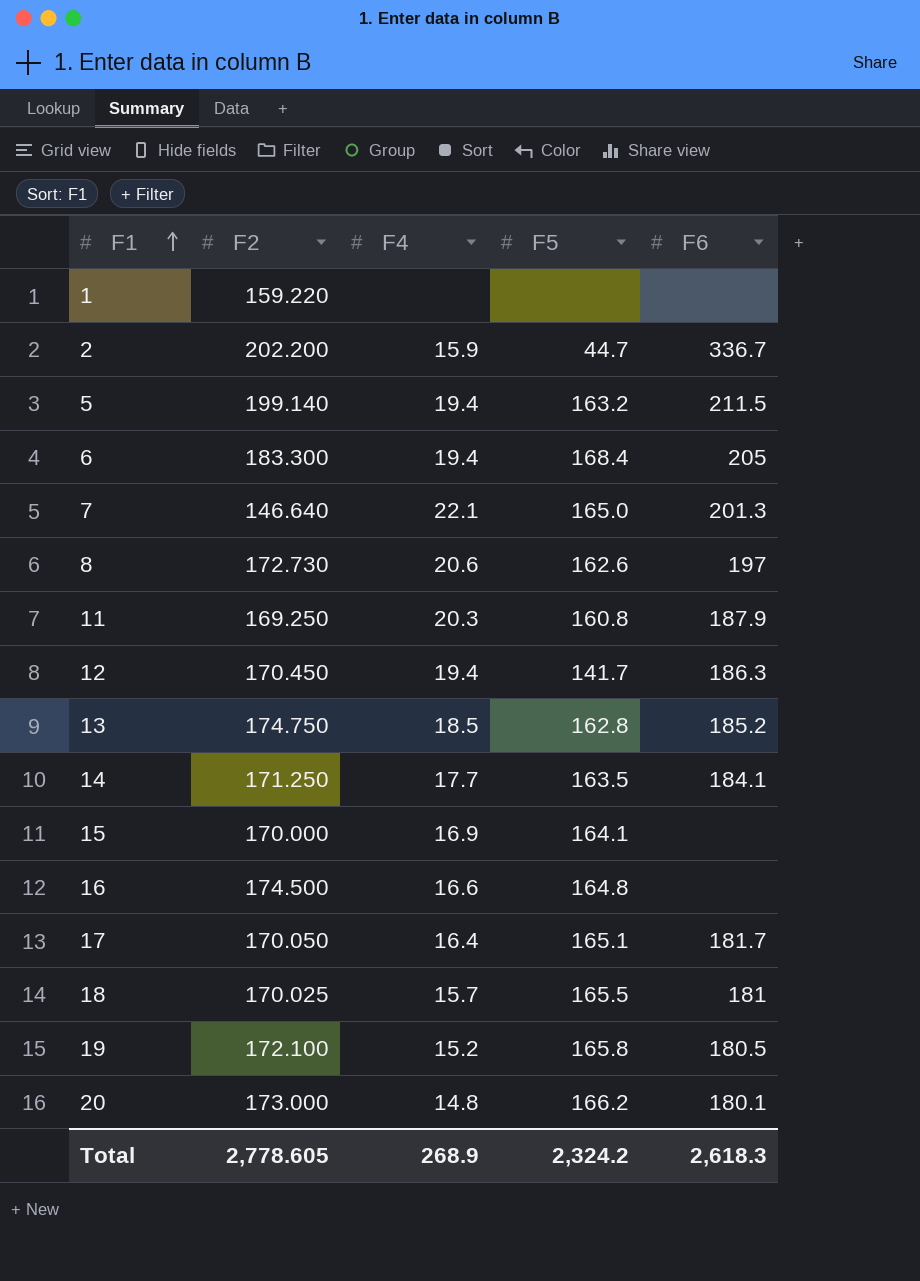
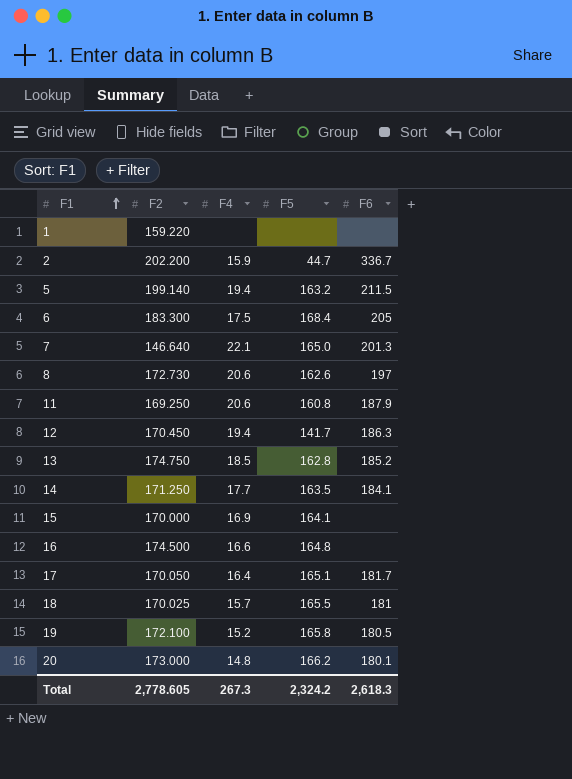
6 | F4: 19.4 -> 17.5
11 | F4: 20.3 -> 20.6
Total | F4: 268.9 -> 267.3

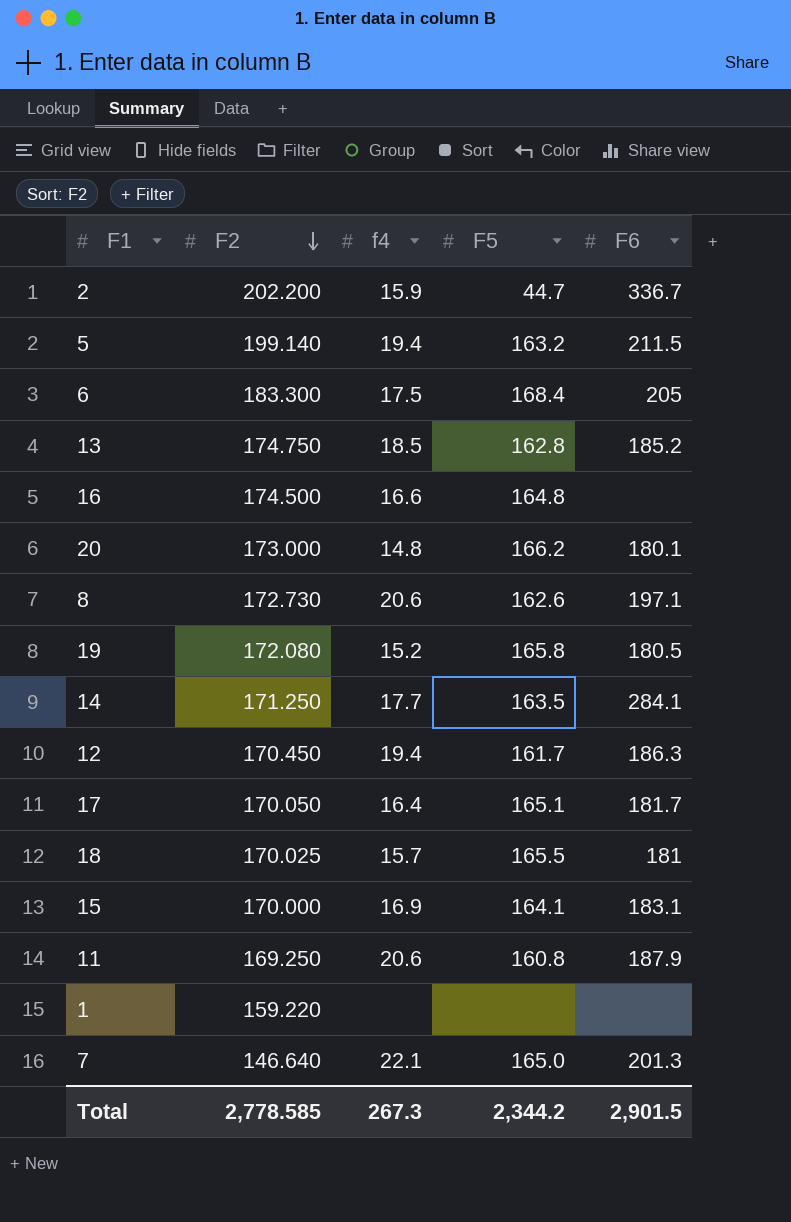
row order: F1 ascending -> F2 descending
column name: F4 -> f4
8 | F6: 197 -> 197.1
19 | F2: 172.100 -> 172.080
14 | F6: 184.1 -> 284.1
12 | F5: 141.7 -> 161.7
15 | F6: none -> 183.1
Total | F2: 2,778.605 -> 2,778.585
Total | F5: 2,324.2 -> 2,344.2
Total | F6: 2,618.3 -> 2,901.5

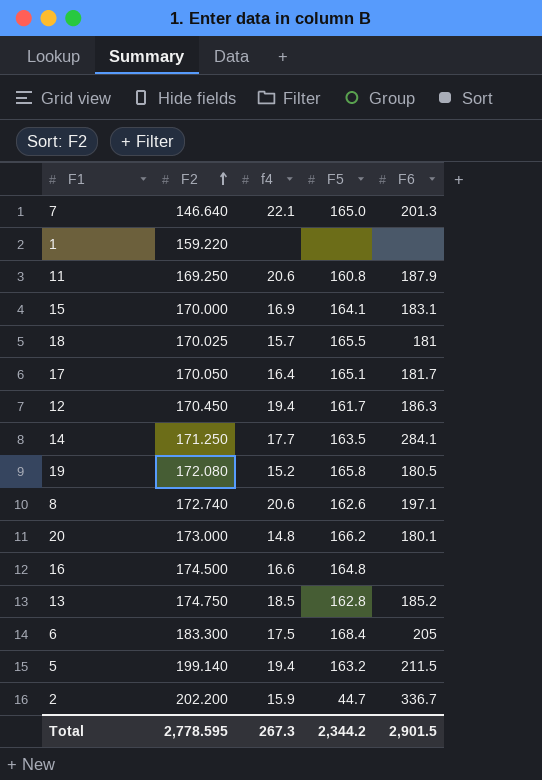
row order: F2 descending -> F2 ascending
8 | F2: 172.730 -> 172.740
Total | F2: 2,778.585 -> 2,778.595

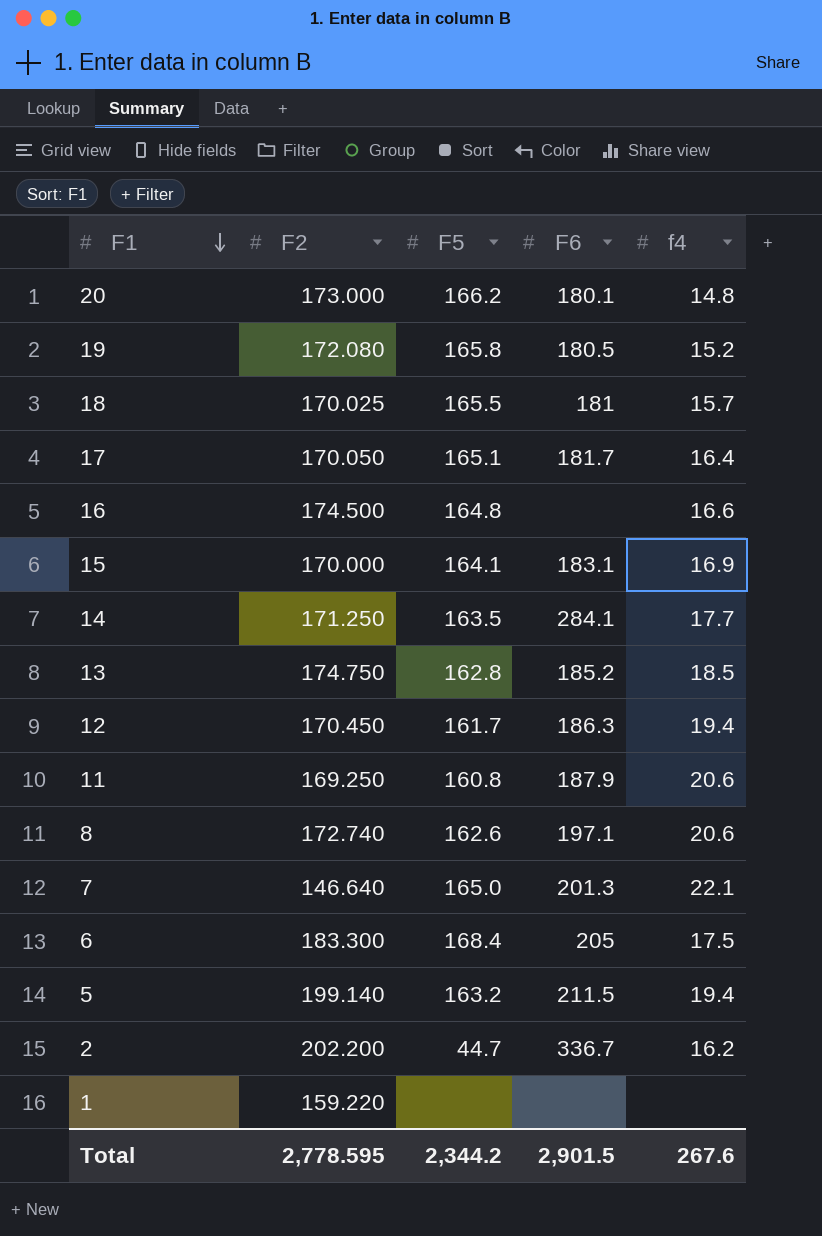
row order: F2 ascending -> F1 descending
column f4 | position: 3 -> 5
2 | f4: 15.9 -> 16.2
Total | f4: 267.3 -> 267.6

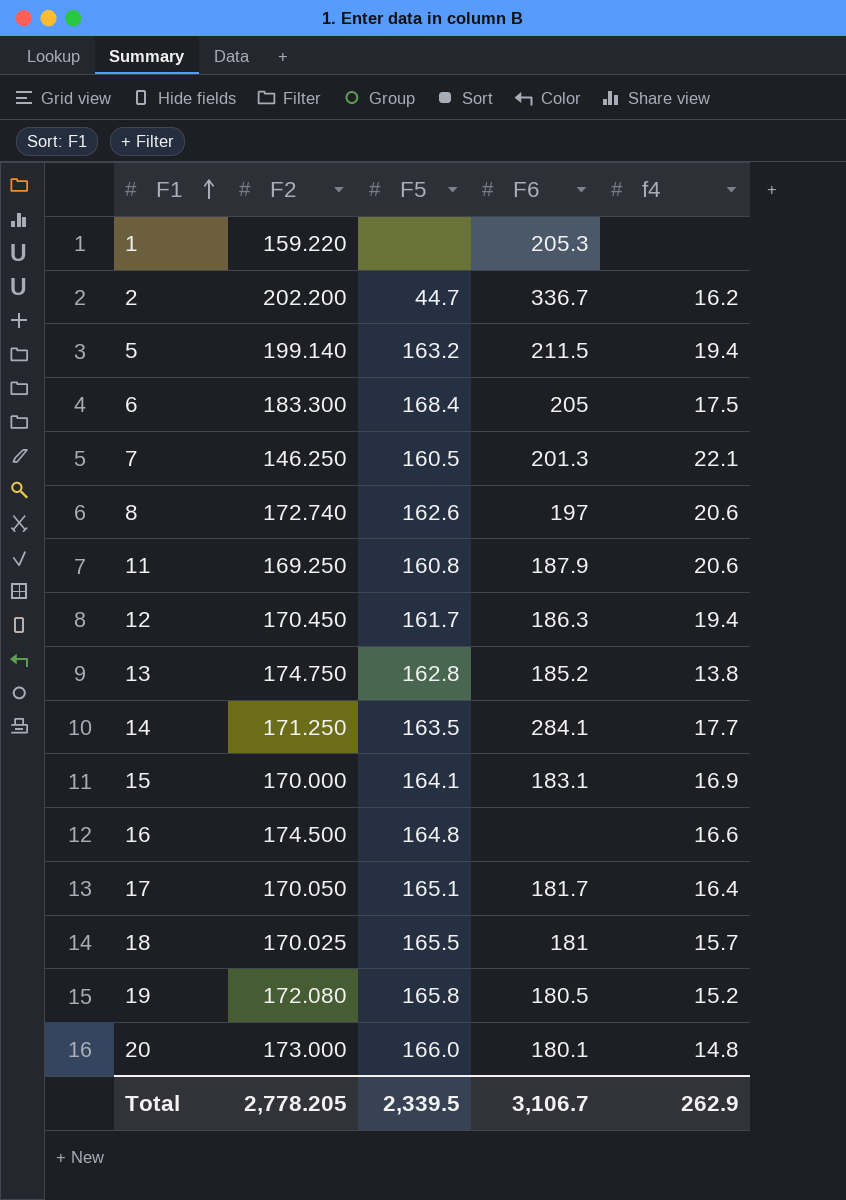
row order: F1 descending -> F1 ascending
1 | F6: none -> 205.3
7 | F2: 146.640 -> 146.250
7 | F5: 165.0 -> 160.5
8 | F6: 197.1 -> 197
13 | f4: 18.5 -> 13.8
20 | F5: 166.2 -> 166.0
Total | F2: 2,778.595 -> 2,778.205
Total | F5: 2,344.2 -> 2,339.5
Total | F6: 2,901.5 -> 3,106.7
Total | f4: 267.6 -> 262.9

